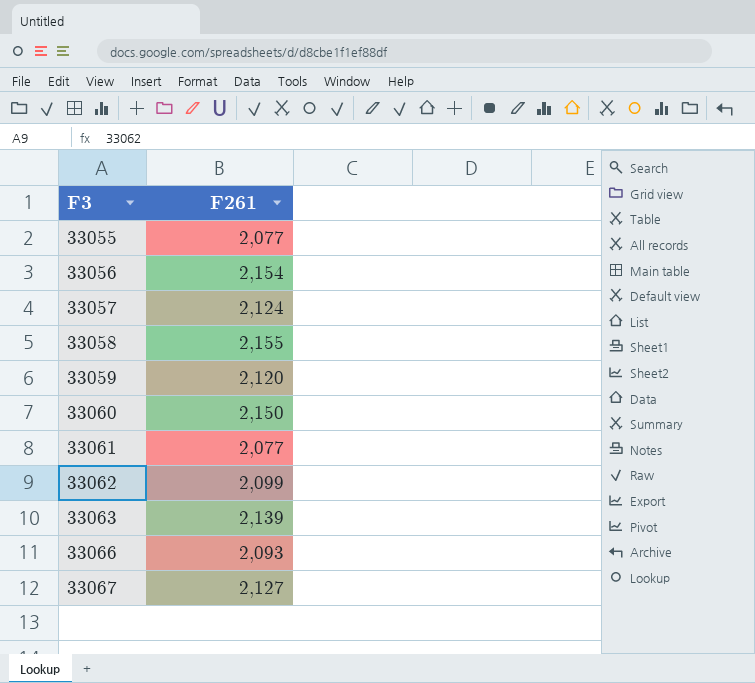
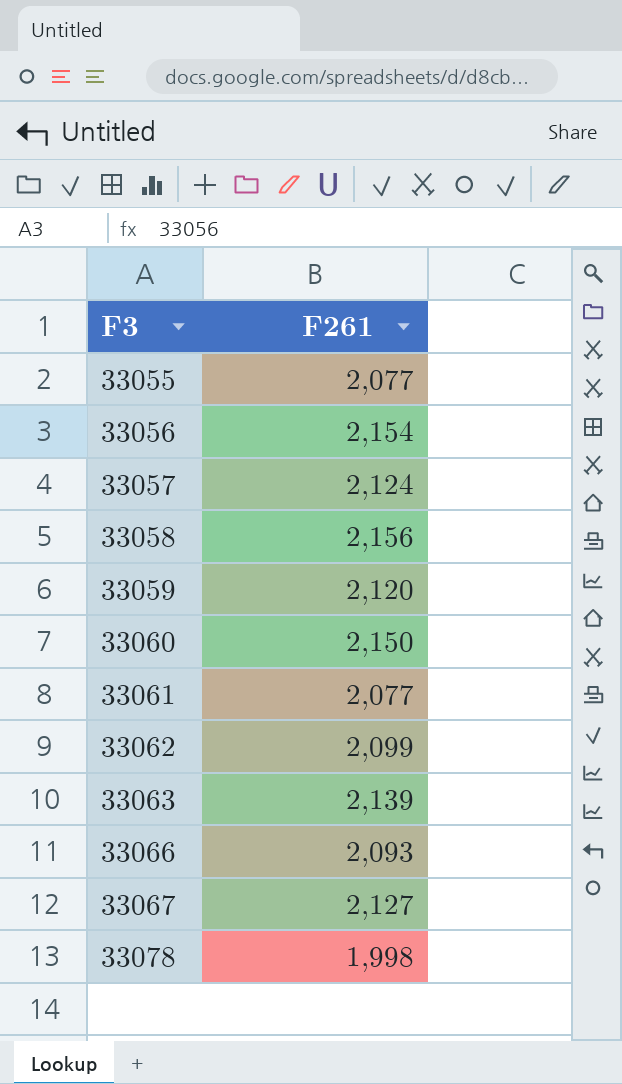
33058 | F261: 2,155 -> 2,156
row 33078: none -> 1,998

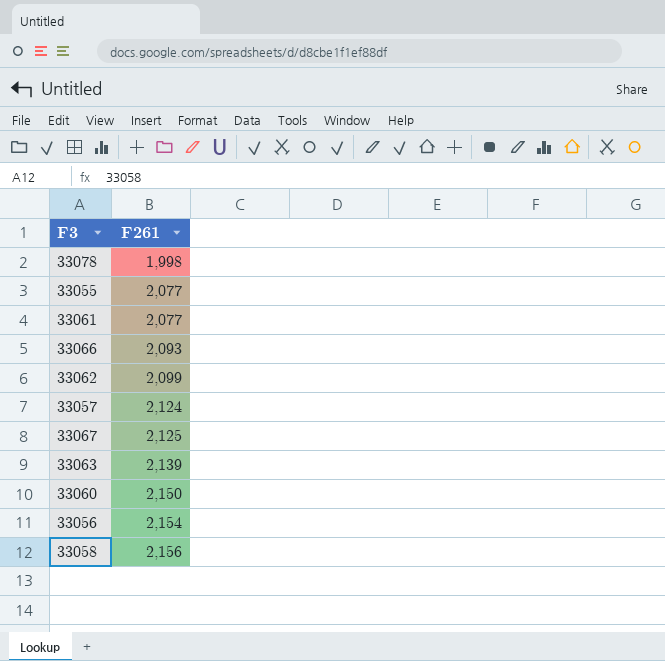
row order: F3 ascending -> F261 ascending
row 33059: 2,120 -> none
33067 | F261: 2,127 -> 2,125

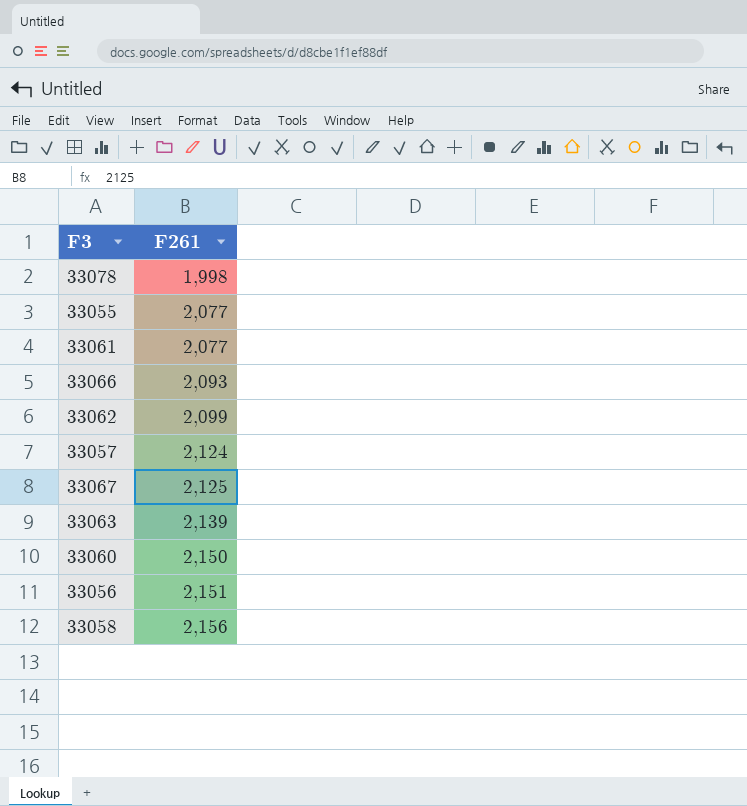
33056 | F261: 2,154 -> 2,151

